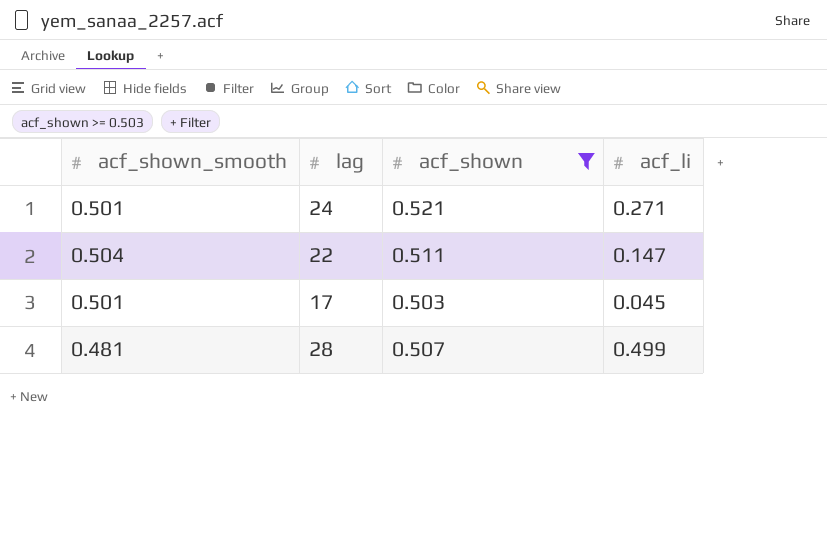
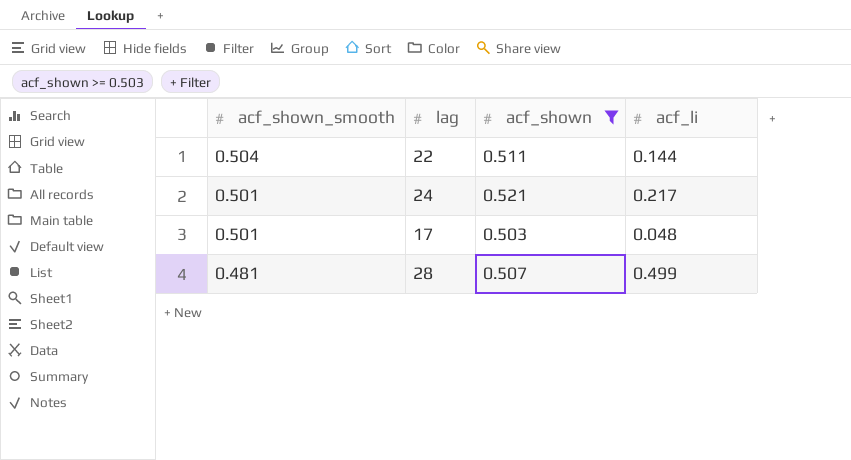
row order: none -> acf_shown_smooth descending
22 | acf_li: 0.147 -> 0.144
24 | acf_li: 0.271 -> 0.217
17 | acf_li: 0.045 -> 0.048

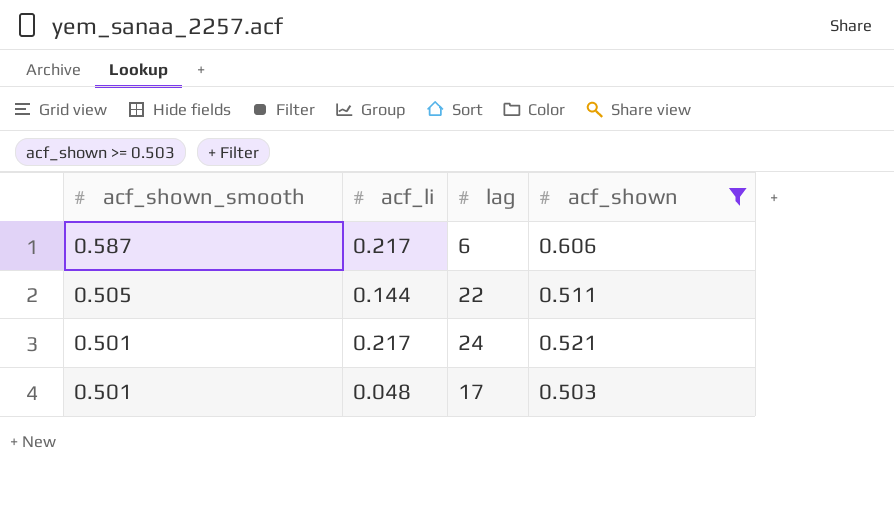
column acf_li | position: 4 -> 2
row 28: 0.481 | 0.507 | 0.499 -> none
row 6: none -> 0.587 | 0.217 | 0.606
22 | acf_shown_smooth: 0.504 -> 0.505

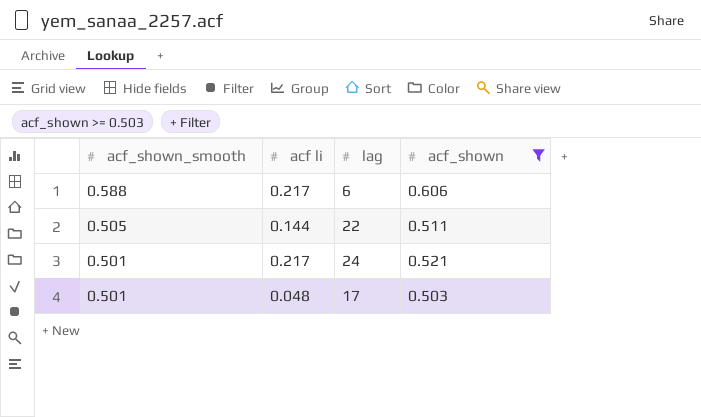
column name: acf_li -> acf li
6 | acf_shown_smooth: 0.587 -> 0.588

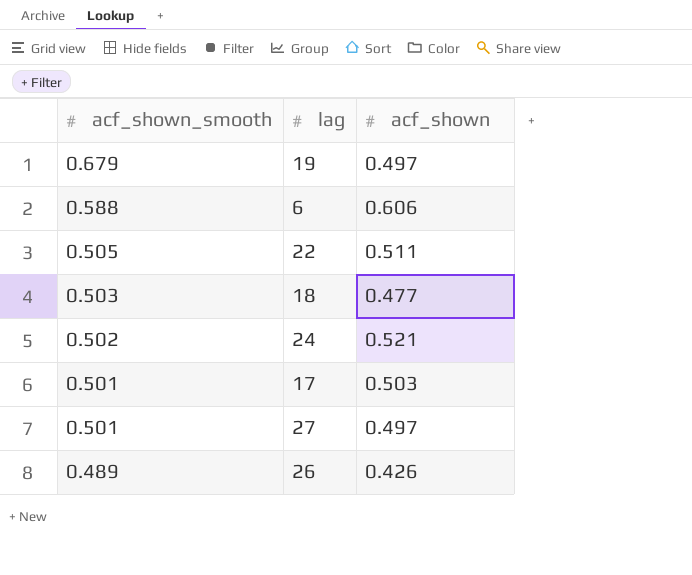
filter: acf_shown >= 0.503 -> none
column acf li | position: 2 -> none
24 | acf_shown_smooth: 0.501 -> 0.502

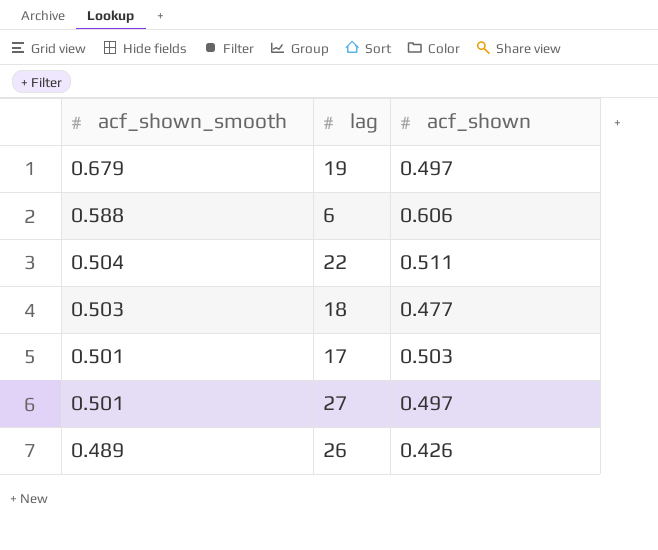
row 24: 0.502 | 0.521 -> none
22 | acf_shown_smooth: 0.505 -> 0.504

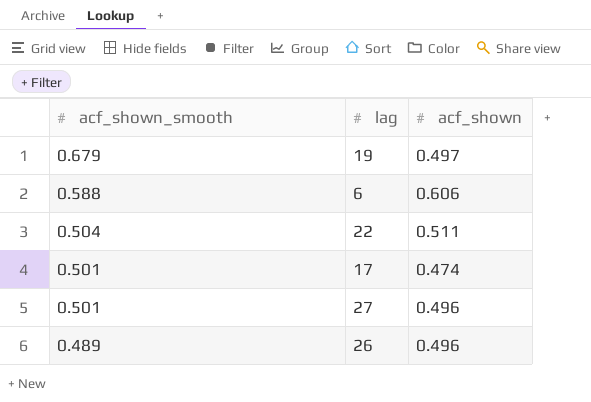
row 18: 0.503 | 0.477 -> none
17 | acf_shown: 0.503 -> 0.474
27 | acf_shown: 0.497 -> 0.496
26 | acf_shown: 0.426 -> 0.496

